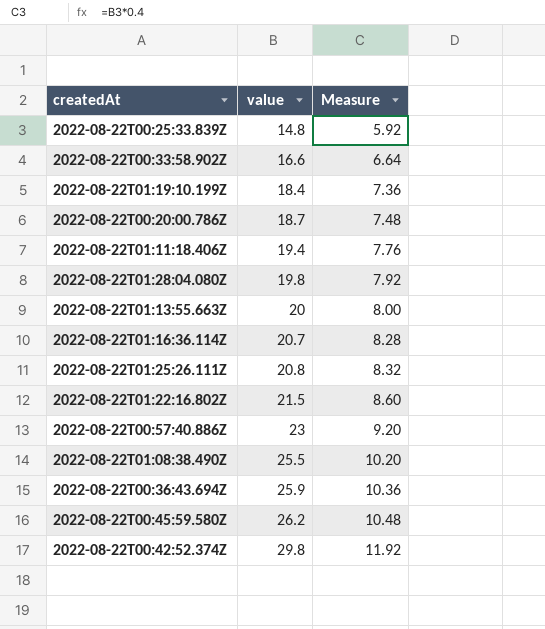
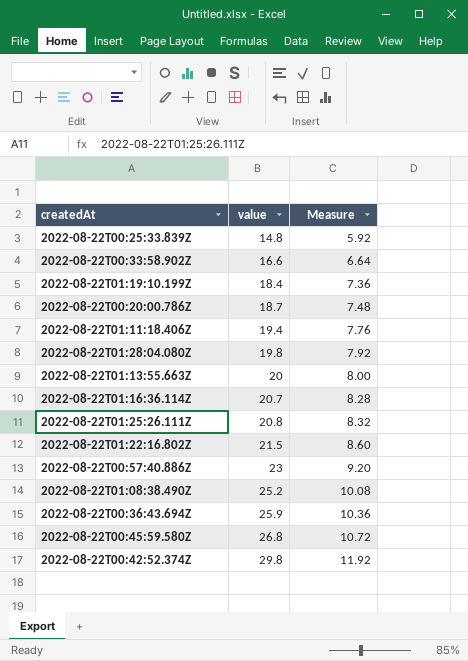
2022-08-22T01:08:38.490Z | value: 25.5 -> 25.2
2022-08-22T01:08:38.490Z | Measure: 10.20 -> 10.08
2022-08-22T00:45:59.580Z | value: 26.2 -> 26.8
2022-08-22T00:45:59.580Z | Measure: 10.48 -> 10.72

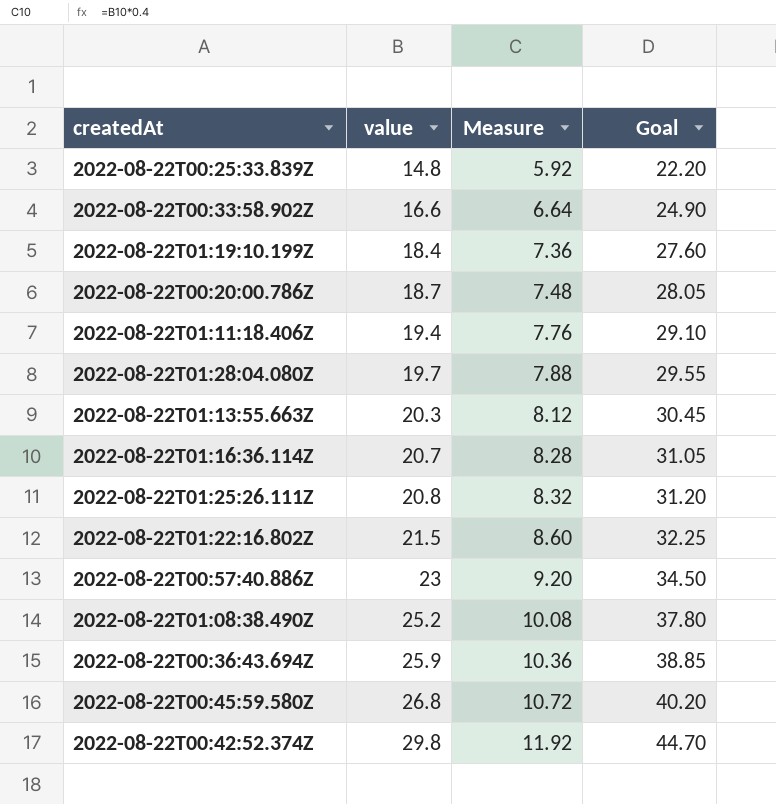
column Goal | formula: none -> [value] * 1.5
2022-08-22T01:28:04.080Z | value: 19.8 -> 19.7
2022-08-22T01:28:04.080Z | Measure: 7.92 -> 7.88
2022-08-22T01:13:55.663Z | value: 20 -> 20.3
2022-08-22T01:13:55.663Z | Measure: 8.00 -> 8.12

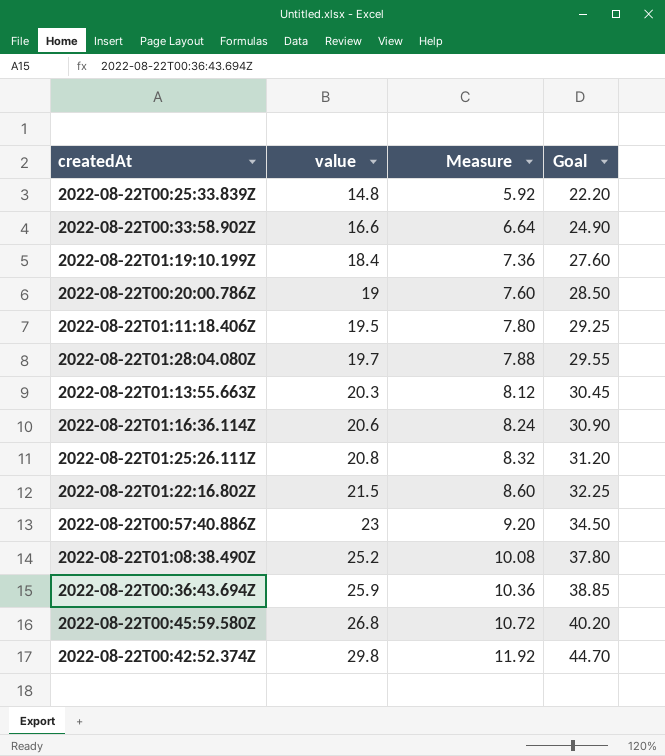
2022-08-22T00:20:00.786Z | value: 18.7 -> 19
2022-08-22T00:20:00.786Z | Measure: 7.48 -> 7.60
2022-08-22T00:20:00.786Z | Goal: 28.05 -> 28.50
2022-08-22T01:11:18.406Z | value: 19.4 -> 19.5
2022-08-22T01:11:18.406Z | Measure: 7.76 -> 7.80
2022-08-22T01:11:18.406Z | Goal: 29.10 -> 29.25
2022-08-22T01:16:36.114Z | value: 20.7 -> 20.6
2022-08-22T01:16:36.114Z | Measure: 8.28 -> 8.24
2022-08-22T01:16:36.114Z | Goal: 31.05 -> 30.90

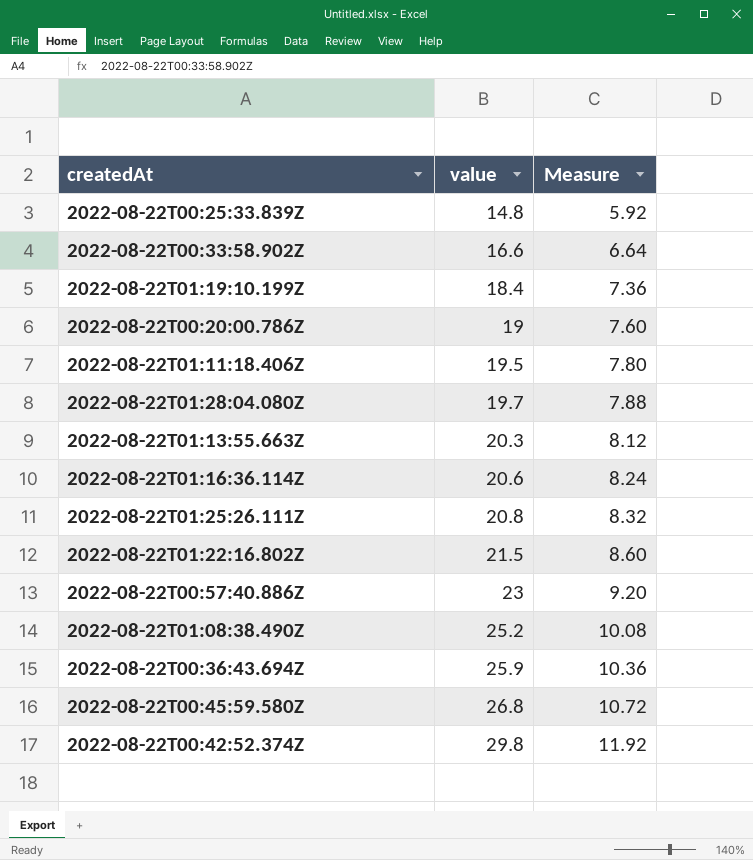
column Goal | formula: [value] * 1.5 -> none

